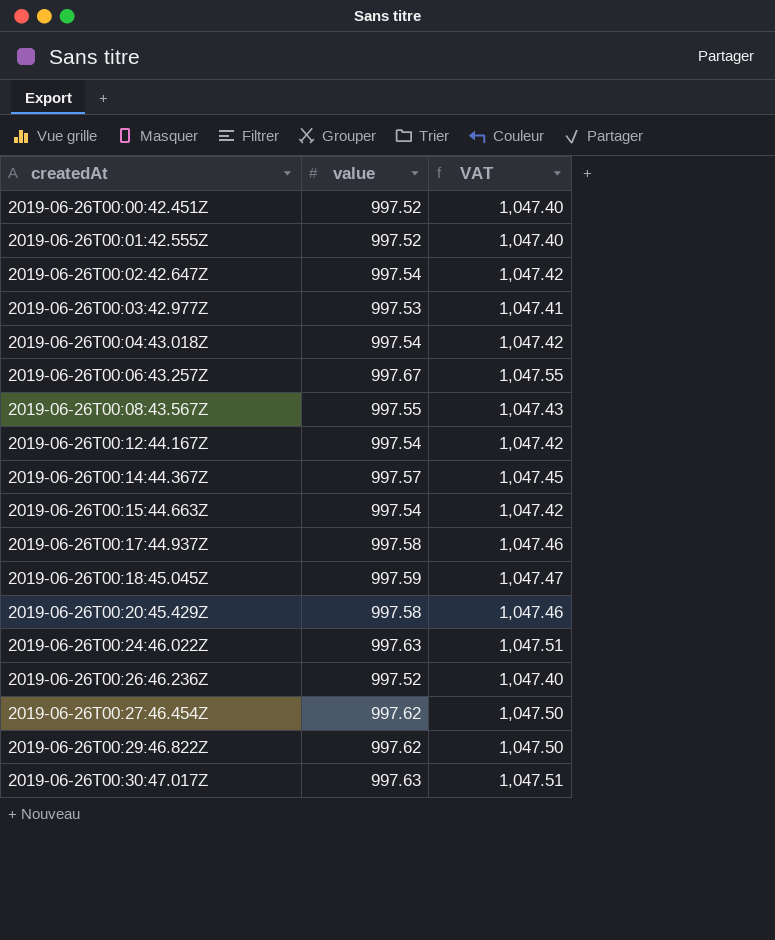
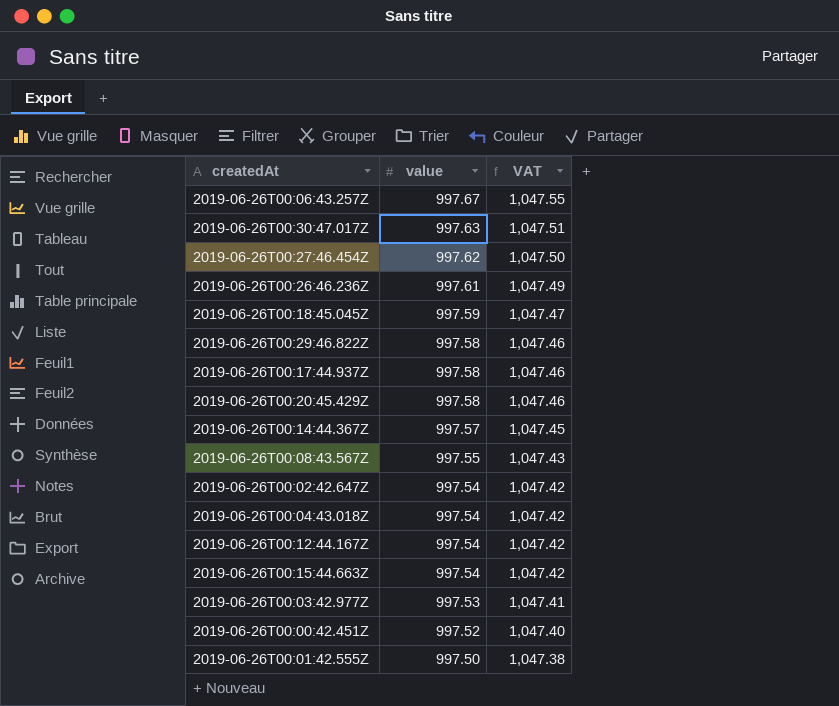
row order: createdAt ascending -> value descending
row 2019-06-26T00:24:46.022Z: 997.63 | 1,047.51 -> none
2019-06-26T00:26:46.236Z | value: 997.52 -> 997.61
2019-06-26T00:26:46.236Z | VAT: 1,047.40 -> 1,047.49
2019-06-26T00:29:46.822Z | value: 997.62 -> 997.58
2019-06-26T00:29:46.822Z | VAT: 1,047.50 -> 1,047.46
2019-06-26T00:01:42.555Z | value: 997.52 -> 997.50
2019-06-26T00:01:42.555Z | VAT: 1,047.40 -> 1,047.38

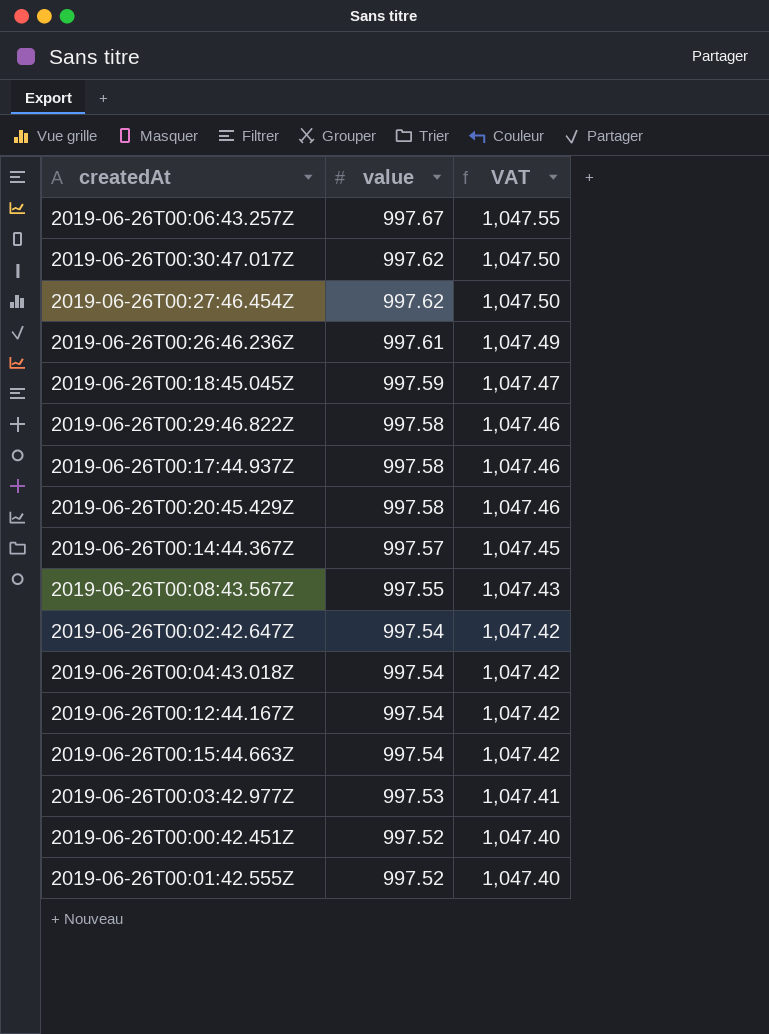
2019-06-26T00:30:47.017Z | value: 997.63 -> 997.62
2019-06-26T00:30:47.017Z | VAT: 1,047.51 -> 1,047.50
2019-06-26T00:01:42.555Z | value: 997.50 -> 997.52
2019-06-26T00:01:42.555Z | VAT: 1,047.38 -> 1,047.40

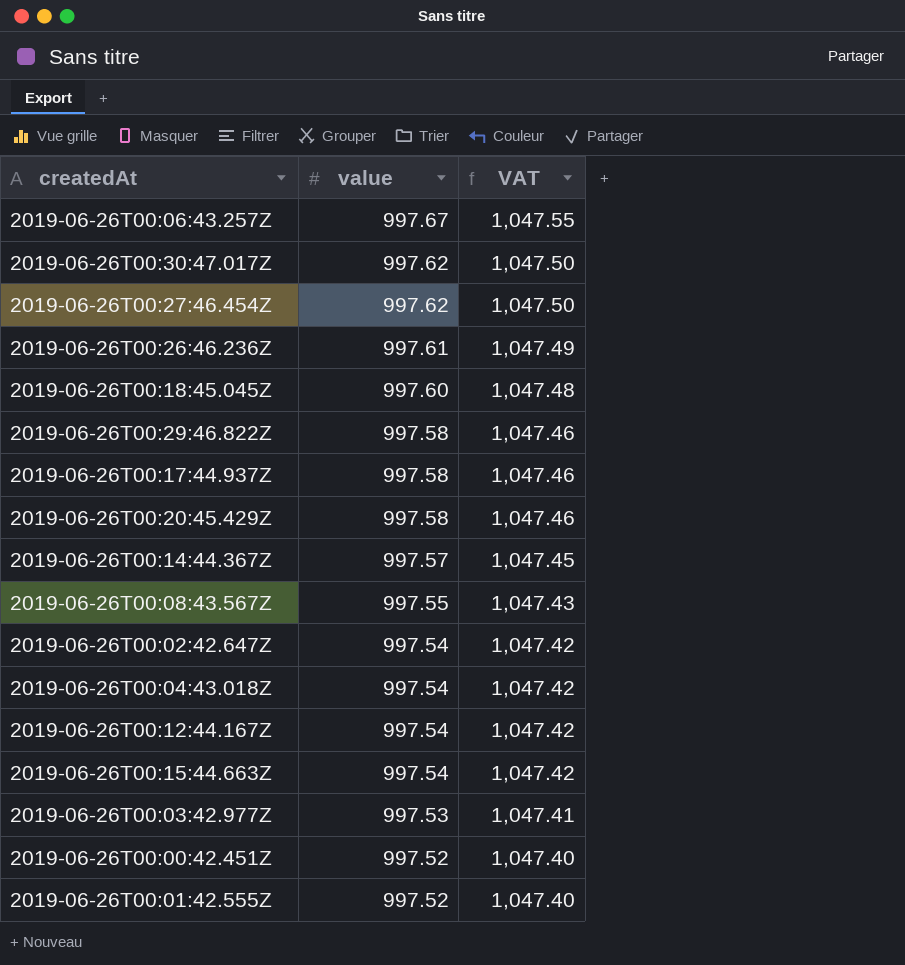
2019-06-26T00:18:45.045Z | value: 997.59 -> 997.60
2019-06-26T00:18:45.045Z | VAT: 1,047.47 -> 1,047.48

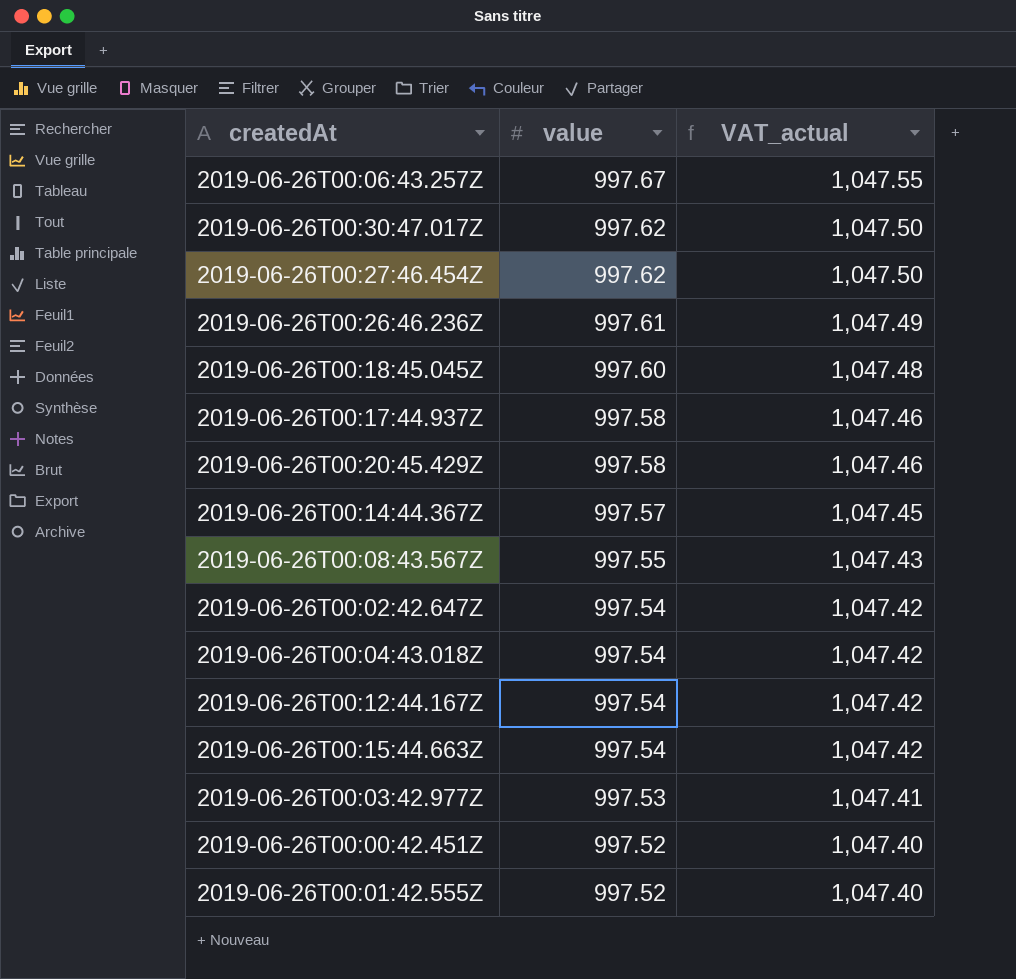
column name: VAT -> VAT_actual
row 2019-06-26T00:29:46.822Z: 997.58 | 1,047.46 -> none

